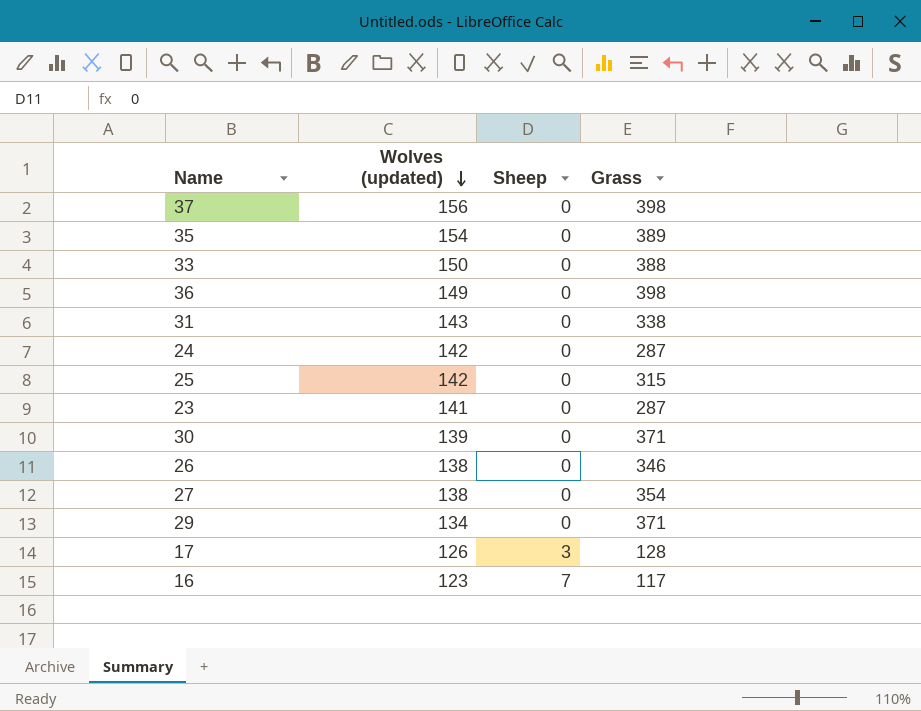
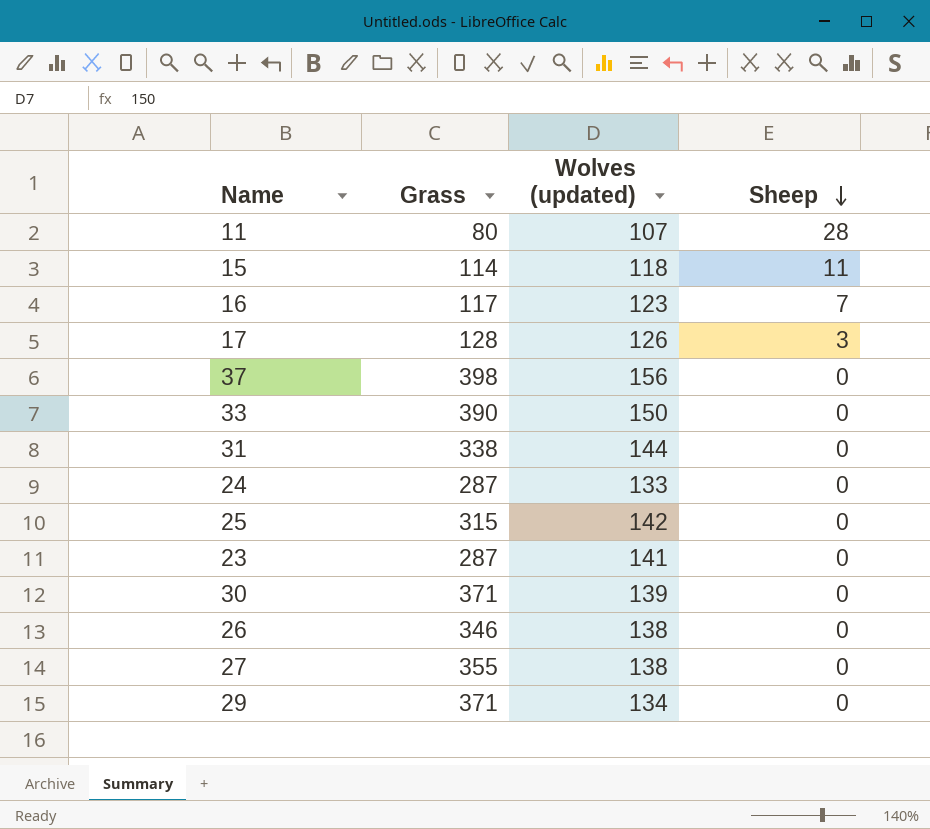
row order: Wolves (updated) descending -> Sheep descending
column Grass | position: 4 -> 2
row 35: 154 | 0 | 389 -> none
row 36: 149 | 0 | 398 -> none
row 11: none -> 80 | 107 | 28
row 15: none -> 114 | 118 | 11
33 | Grass: 388 -> 390
31 | Wolves (updated): 143 -> 144
24 | Wolves (updated): 142 -> 133
27 | Grass: 354 -> 355

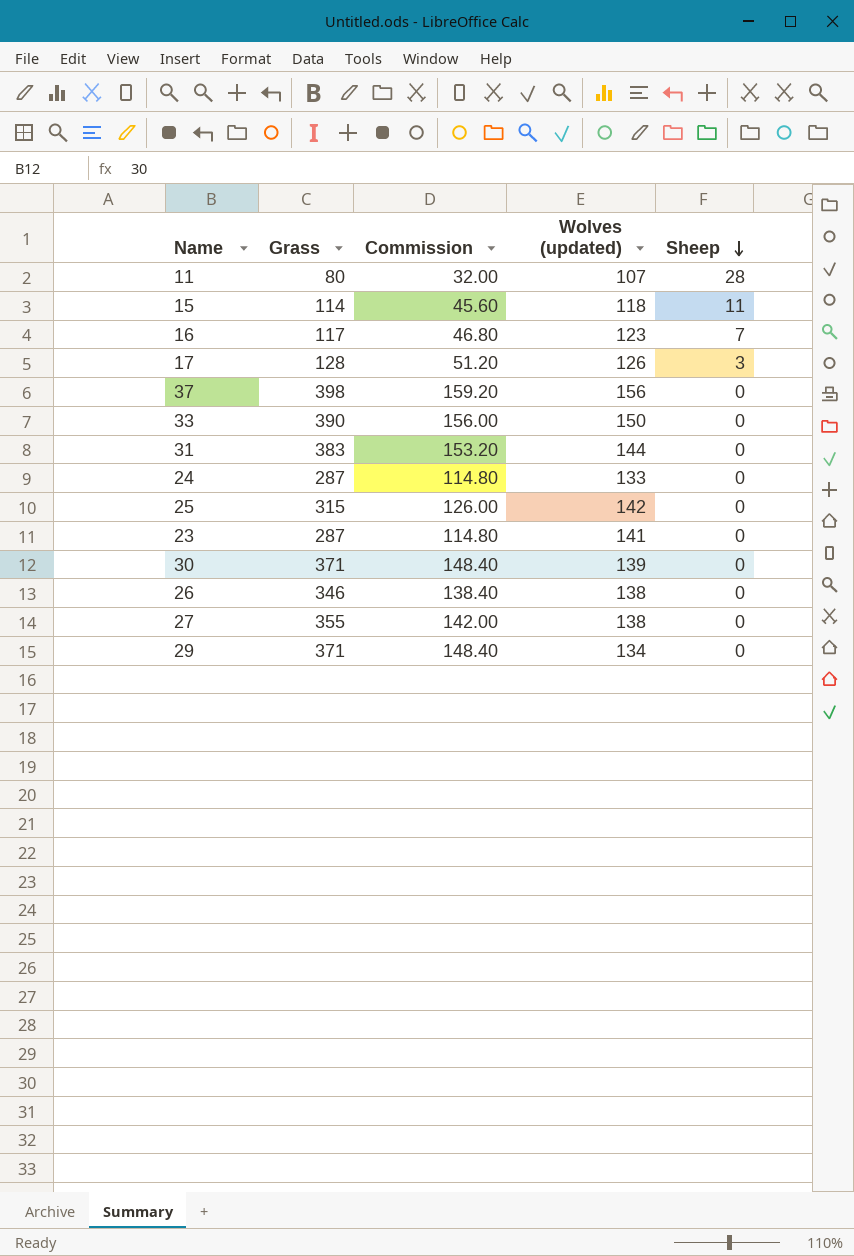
column Commission | formula: none -> [Grass] * 0.4
31 | Grass: 338 -> 383

